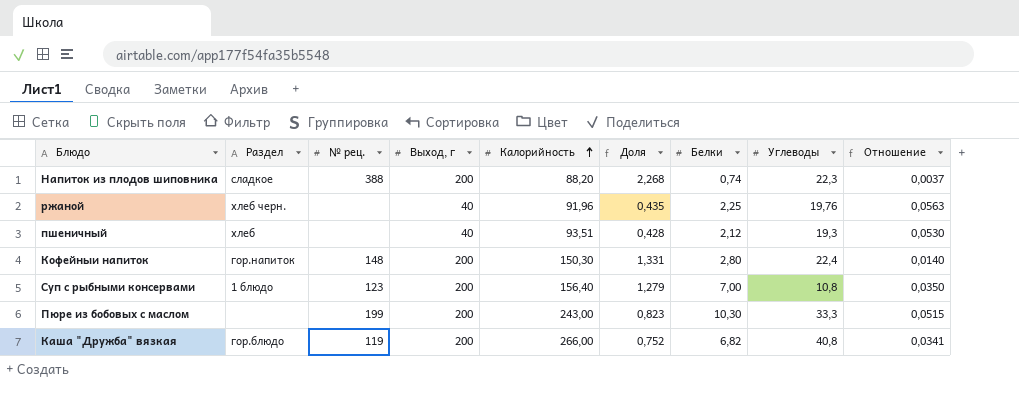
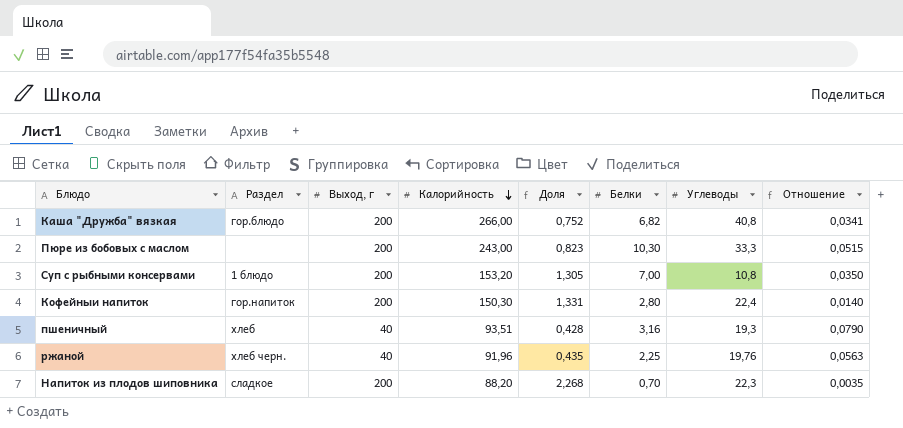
row order: Калорийность ascending -> Калорийность descending
column № рец. | position: 3 -> none
Суп с рыбными консервами | Калорийность: 156,40 -> 153,20
Суп с рыбными консервами | Доля: 1,279 -> 1,305
пшеничный | Белки: 2,12 -> 3,16
пшеничный | Отношение: 0,0530 -> 0,0790
Напиток из плодов шиповника | Белки: 0,74 -> 0,70
Напиток из плодов шиповника | Отношение: 0,0037 -> 0,0035

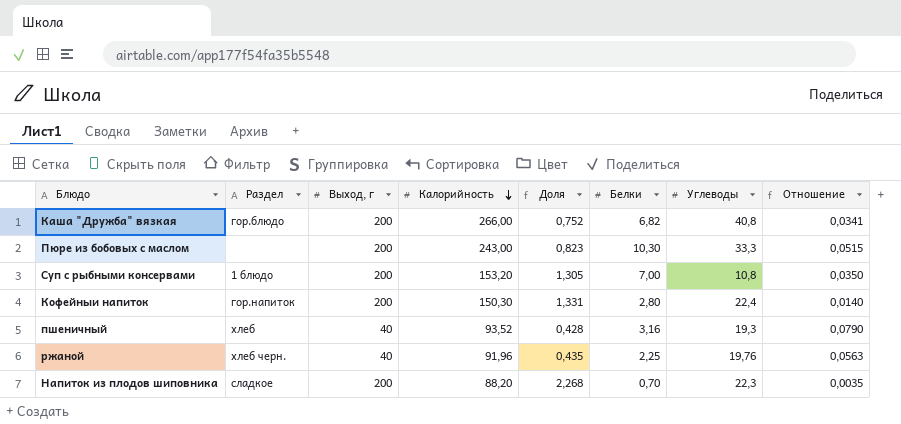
пшеничный | Калорийность: 93,51 -> 93,52

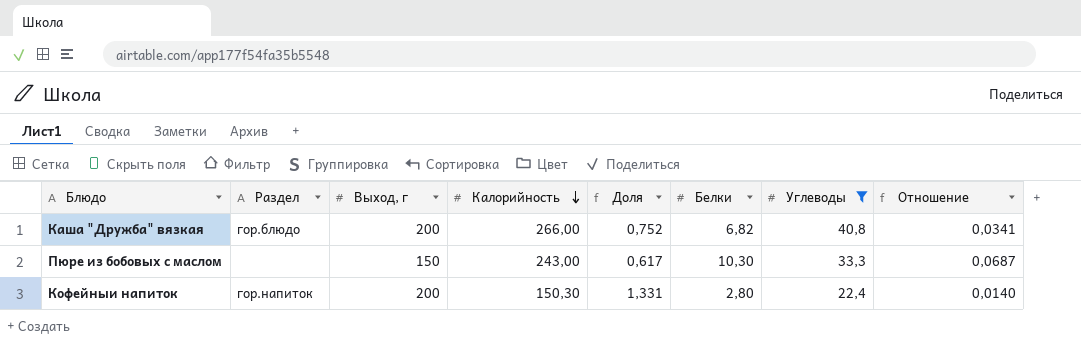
filter: none -> Углеводы >= 22,4
Пюре из бобовых с маслом | Выход, г: 200 -> 150
Пюре из бобовых с маслом | Доля: 0,823 -> 0,617
Пюре из бобовых с маслом | Отношение: 0,0515 -> 0,0687

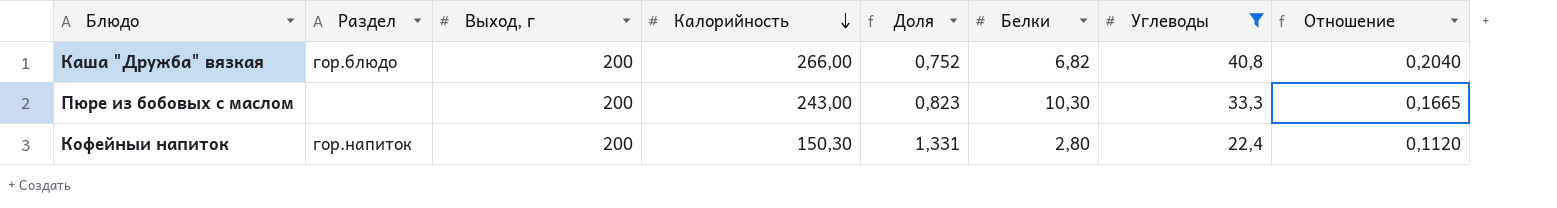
column Отношение | formula: [Белки] / [Выход, г] -> [Углеводы] / [Выход, г]
Пюре из бобовых с маслом | Выход, г: 150 -> 200
Пюре из бобовых с маслом | Доля: 0,617 -> 0,823

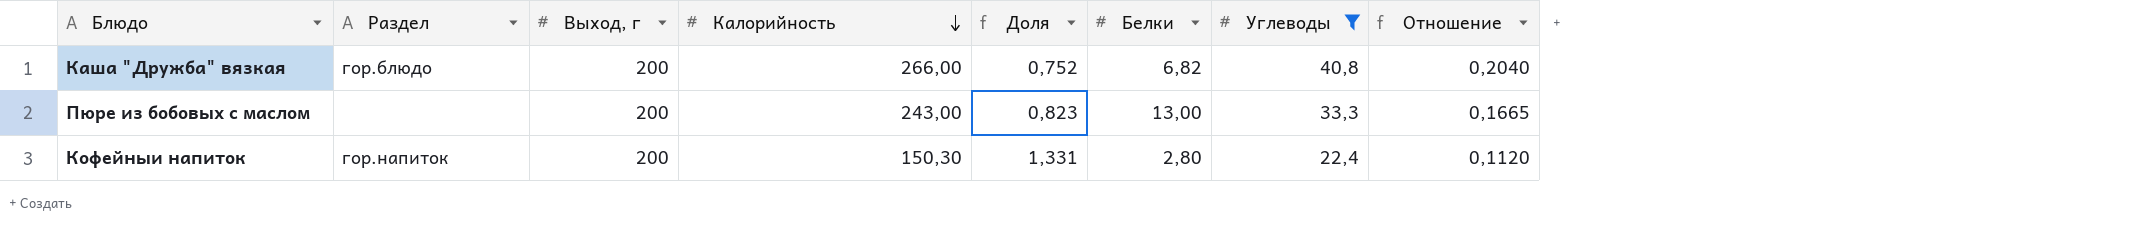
Пюре из бобовых с маслом | Белки: 10,30 -> 13,00

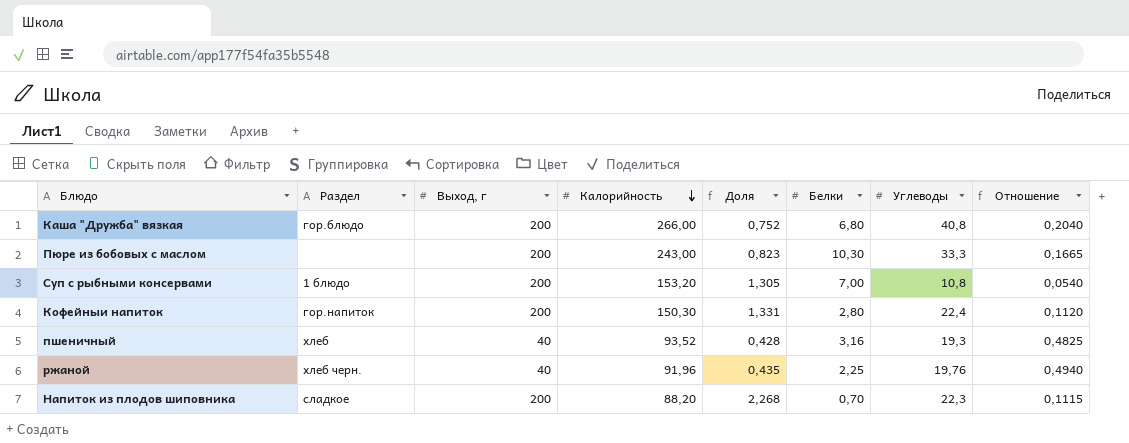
filter: Углеводы >= 22,4 -> none
Каша "Дружба" вязкая | Белки: 6,82 -> 6,80
Пюре из бобовых с маслом | Белки: 13,00 -> 10,30

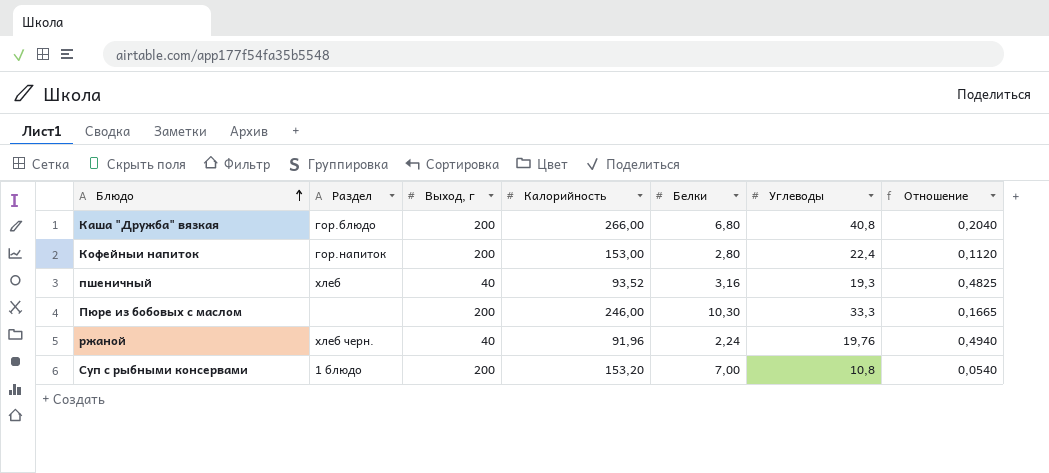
row order: Калорийность descending -> Блюдо ascending
column Доля | formula: [Выход, г] / [Калорийность] -> none
row Напиток из плодов шиповника: сладкое | 200 | 88,20 | 2,268 | 0,70 | 22,3 | 0,1115 -> none
Кофейныи напиток | Калорийность: 150,30 -> 153,00
Пюре из бобовых с маслом | Калорийность: 243,00 -> 246,00
ржаной | Белки: 2,25 -> 2,24

